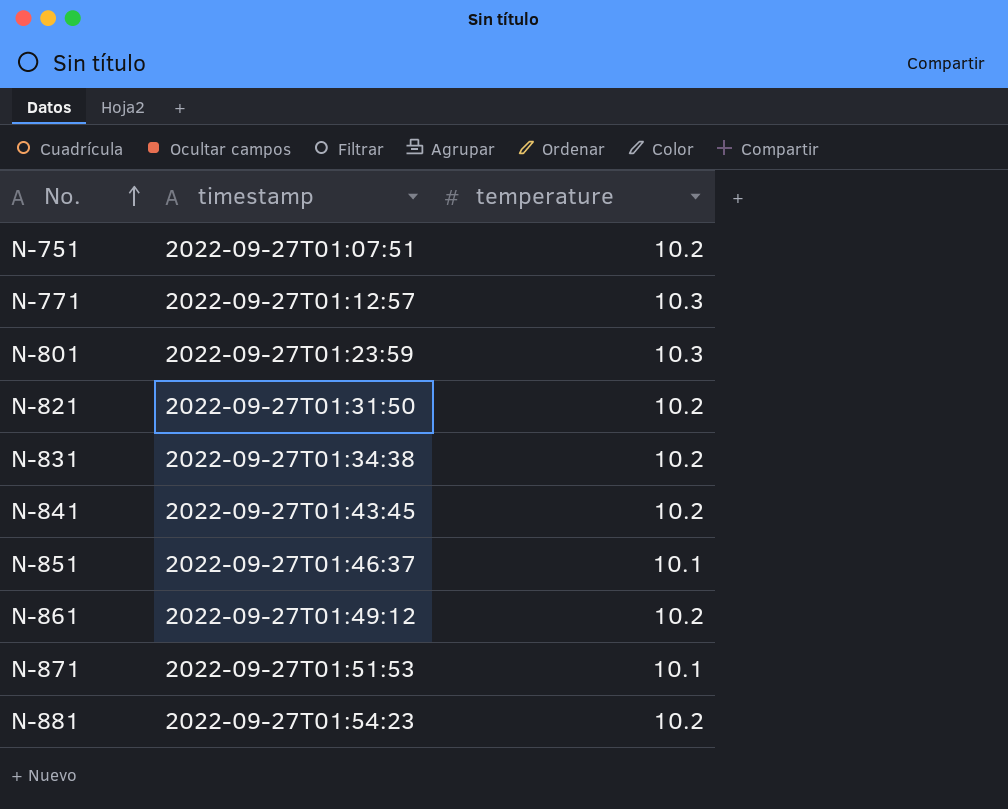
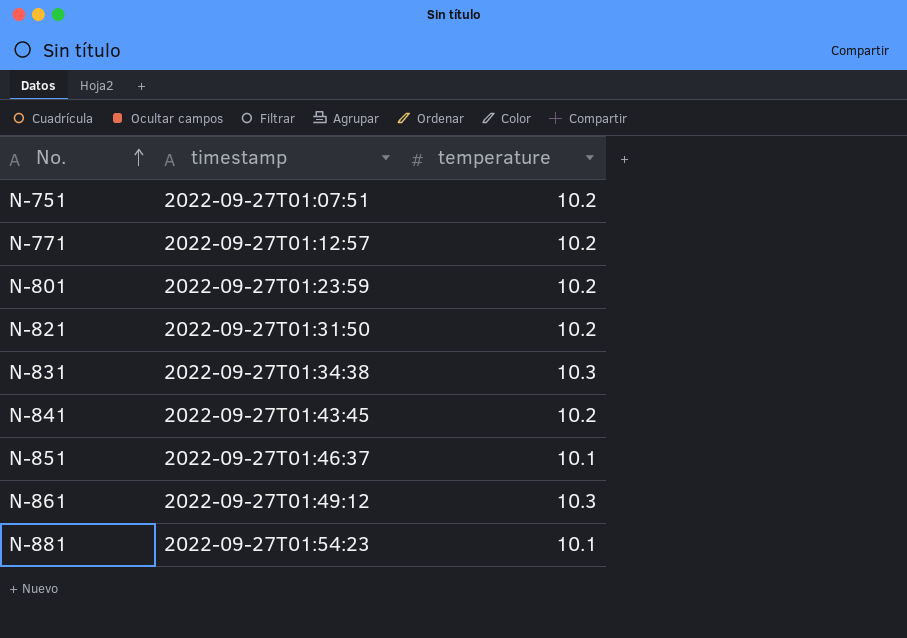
row N-871: 2022-09-27T01:51:53 | 10.1 -> none
N-771 | temperature: 10.3 -> 10.2
N-801 | temperature: 10.3 -> 10.2
N-831 | temperature: 10.2 -> 10.3
N-861 | temperature: 10.2 -> 10.3
N-881 | temperature: 10.2 -> 10.1

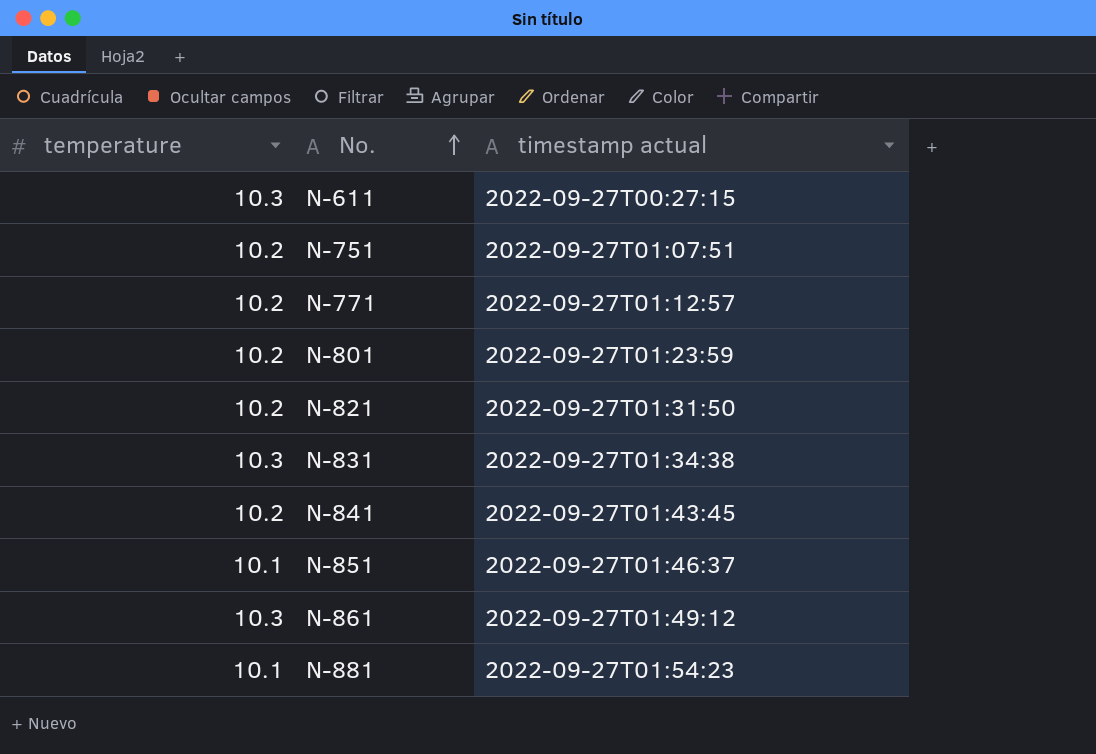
column temperature | position: 3 -> 1
column name: timestamp -> timestamp actual
row N-611: none -> 10.3 | 2022-09-27T00:27:15

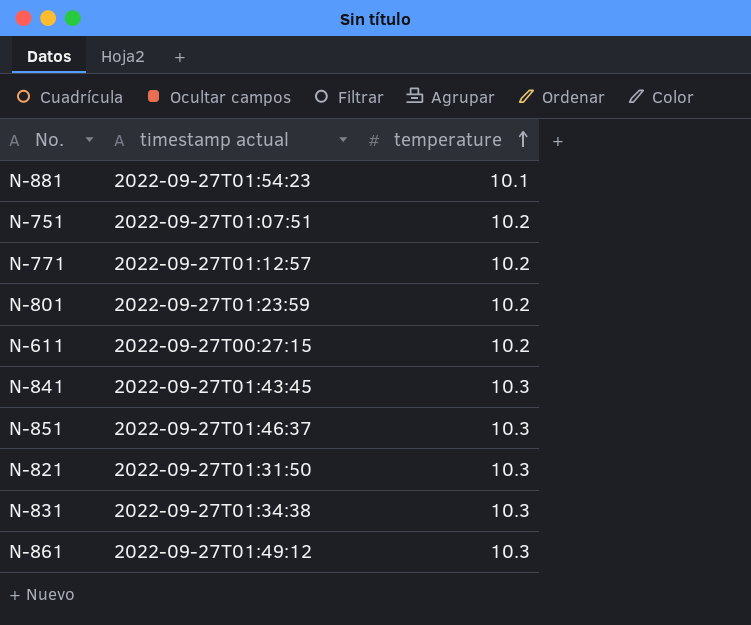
row order: No. ascending -> temperature ascending
column temperature | position: 1 -> 3
N-611 | temperature: 10.3 -> 10.2
N-841 | temperature: 10.2 -> 10.3
N-851 | temperature: 10.1 -> 10.3
N-821 | temperature: 10.2 -> 10.3

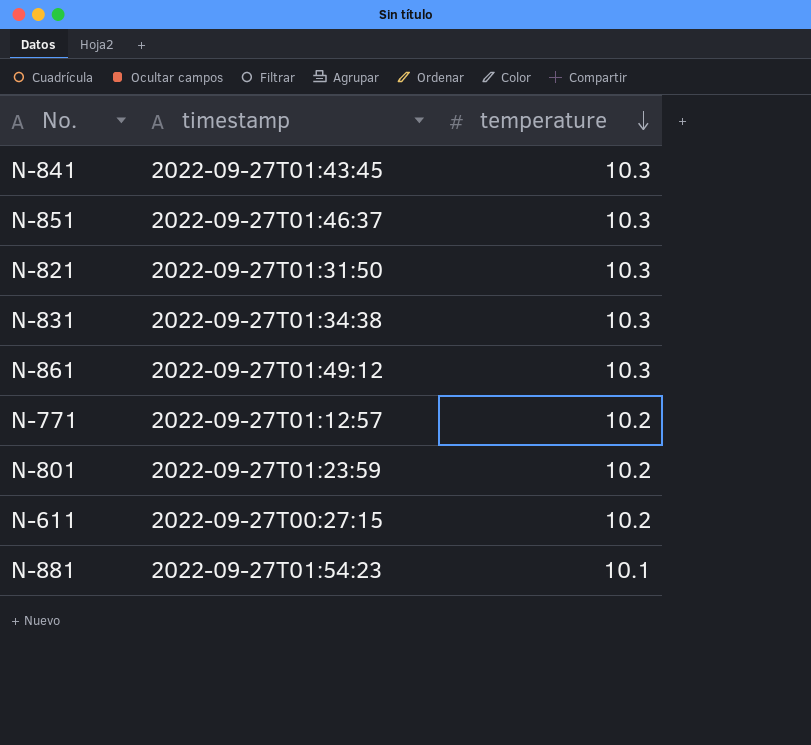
row order: temperature ascending -> temperature descending
column name: timestamp actual -> timestamp
row N-751: 2022-09-27T01:07:51 | 10.2 -> none

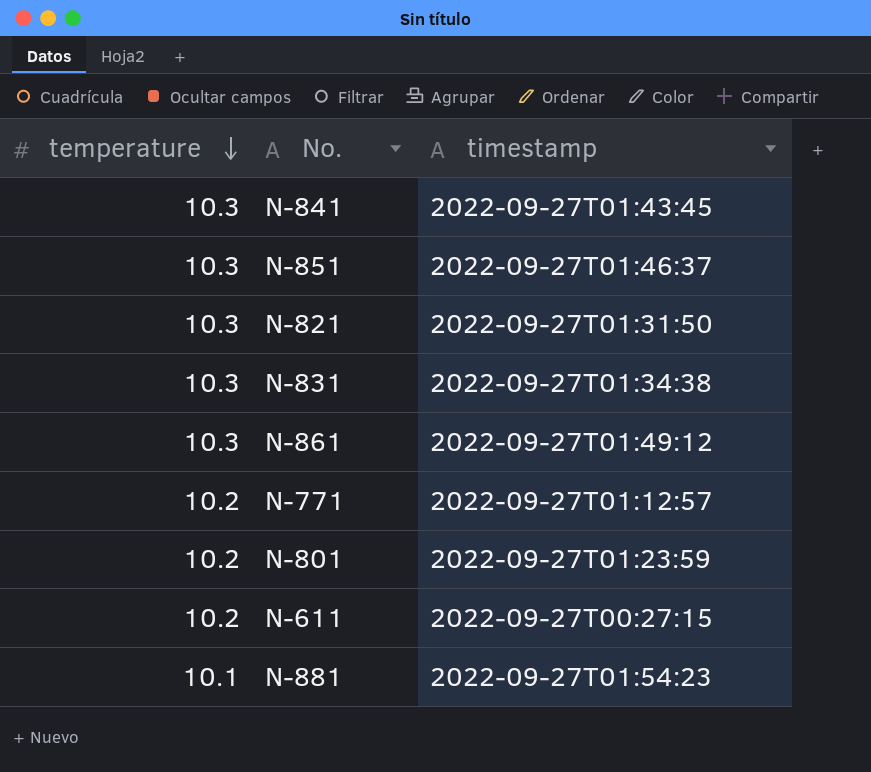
column temperature | position: 3 -> 1

